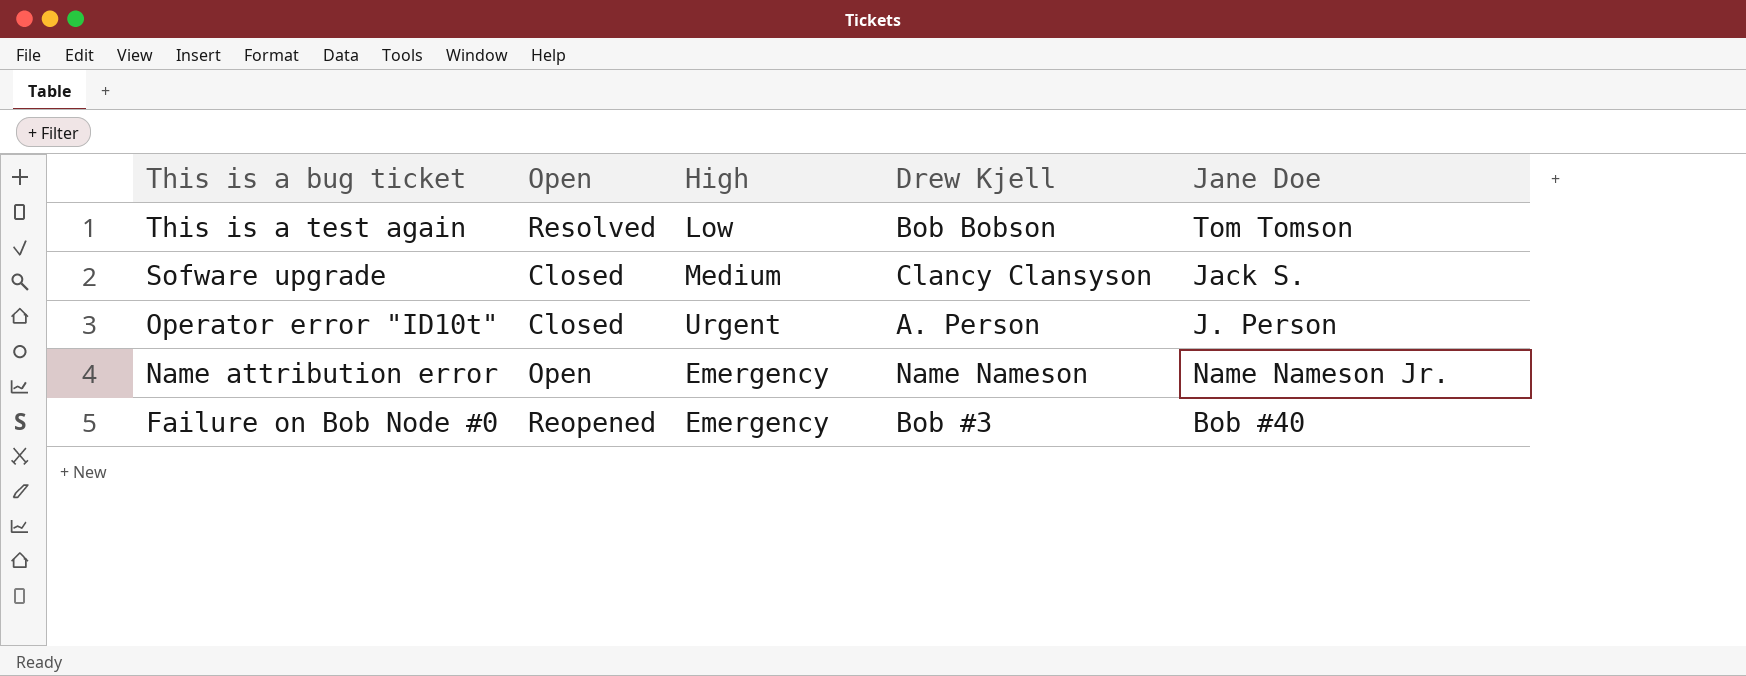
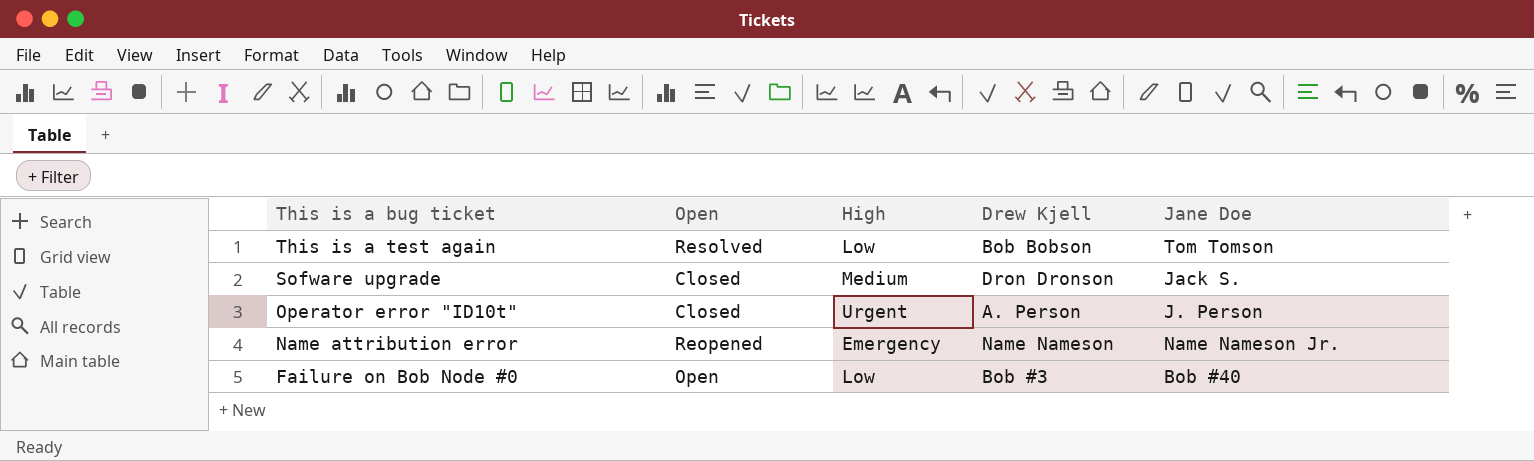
Sofware upgrade | Drew Kjell: Clancy Clansyson -> Dron Dronson
Name attribution error | Open: Open -> Reopened
Failure on Bob Node #0 | Open: Reopened -> Open
Failure on Bob Node #0 | High: Emergency -> Low

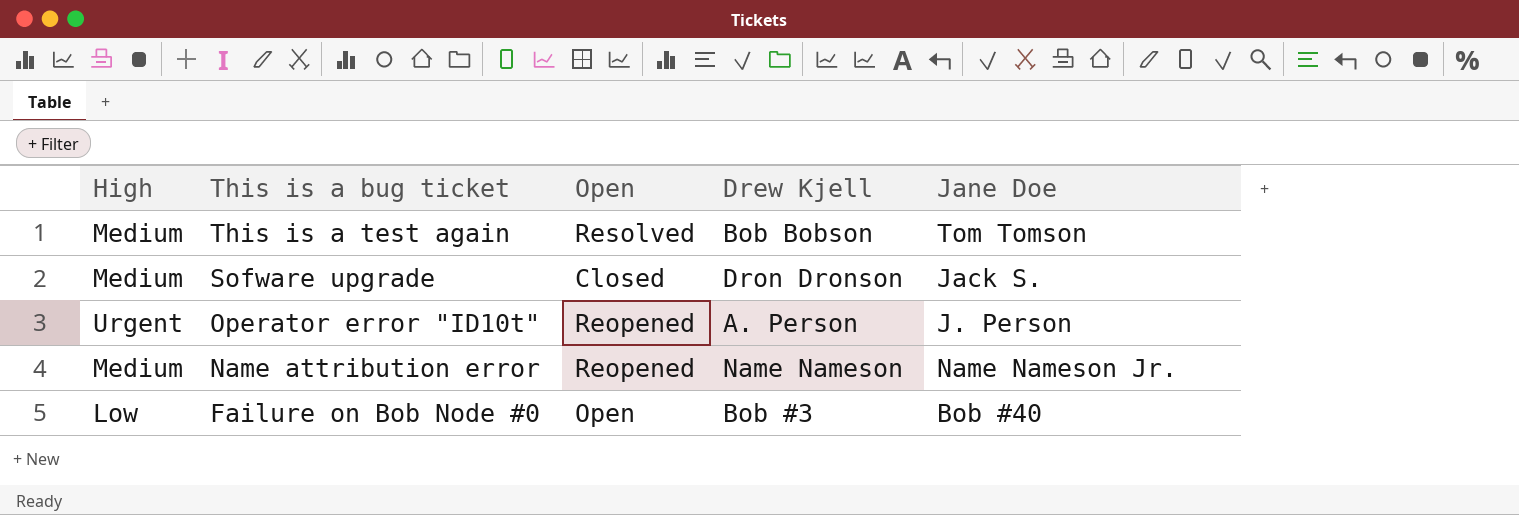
column High | position: 3 -> 1
This is a test again | High: Low -> Medium
Operator error "ID10t" | Open: Closed -> Reopened
Name attribution error | High: Emergency -> Medium

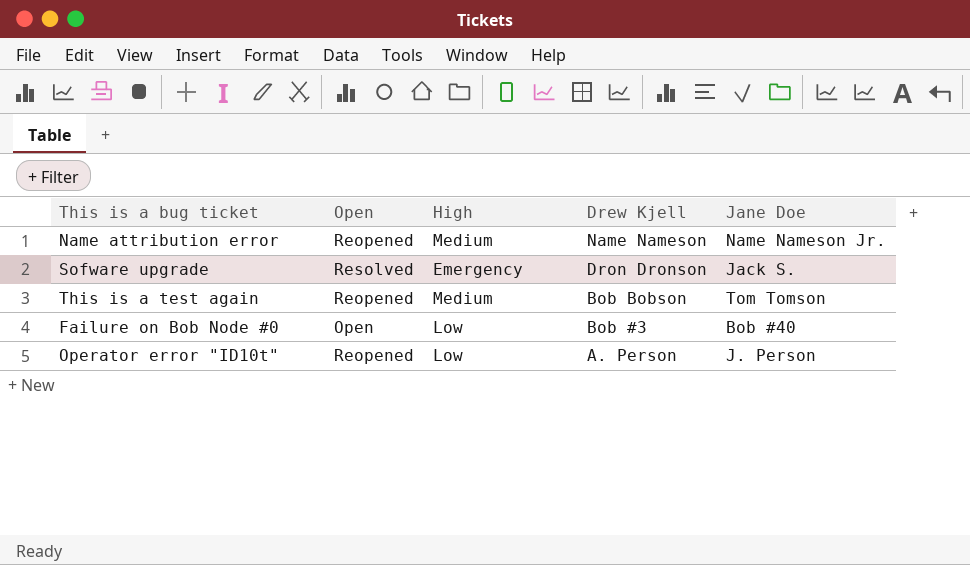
row order: This is a bug ticket descending -> Drew Kjell descending
column High | position: 1 -> 3
Sofware upgrade | Open: Closed -> Resolved
Sofware upgrade | High: Medium -> Emergency
This is a test again | Open: Resolved -> Reopened
Operator error "ID10t" | High: Urgent -> Low

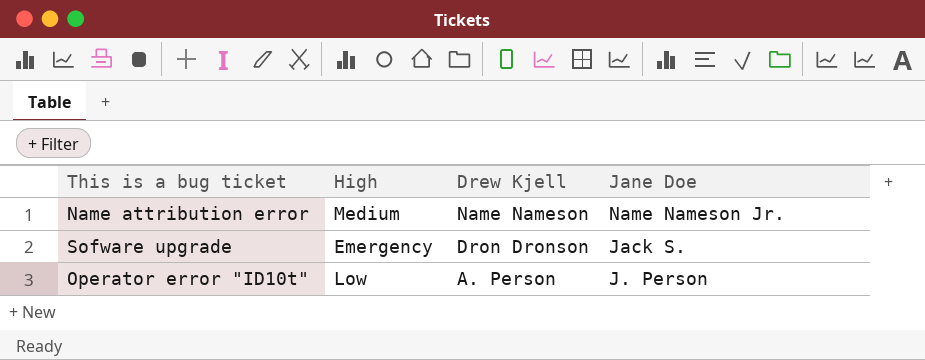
column Open | position: 2 -> none
row This is a test again: Reopened | Medium | Bob Bobson | Tom Tomson -> none
row Failure on Bob Node #0: Open | Low | Bob #3 | Bob #40 -> none

